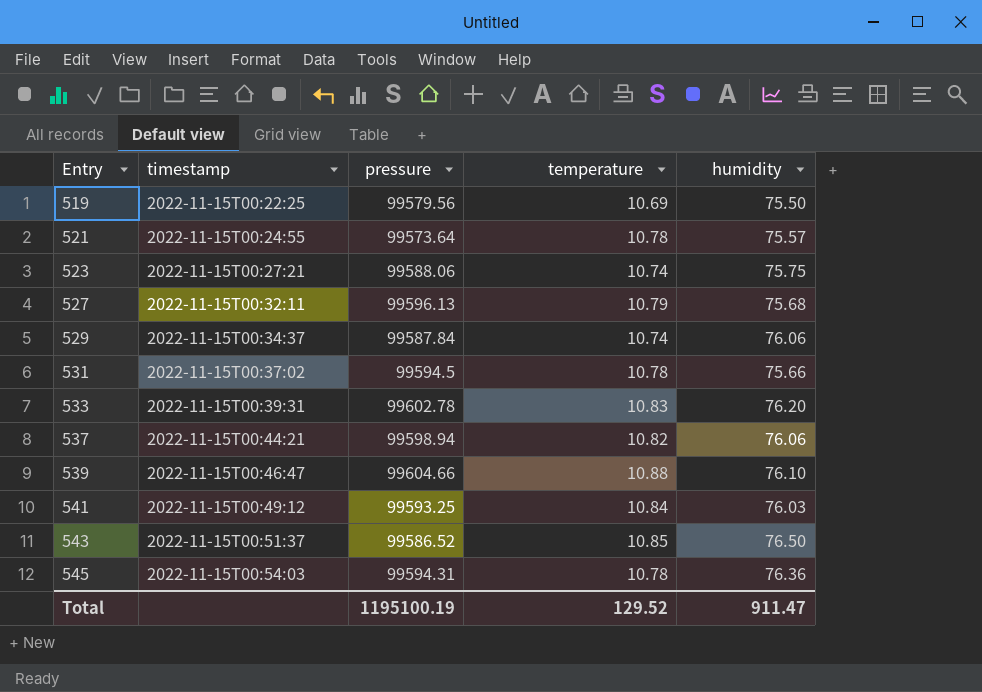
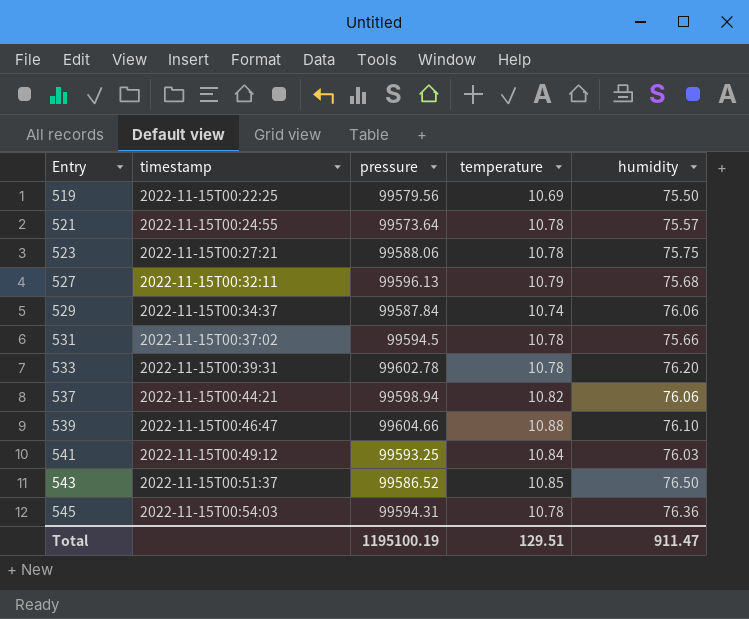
523 | temperature: 10.74 -> 10.78
533 | temperature: 10.83 -> 10.78
Total | temperature: 129.52 -> 129.51

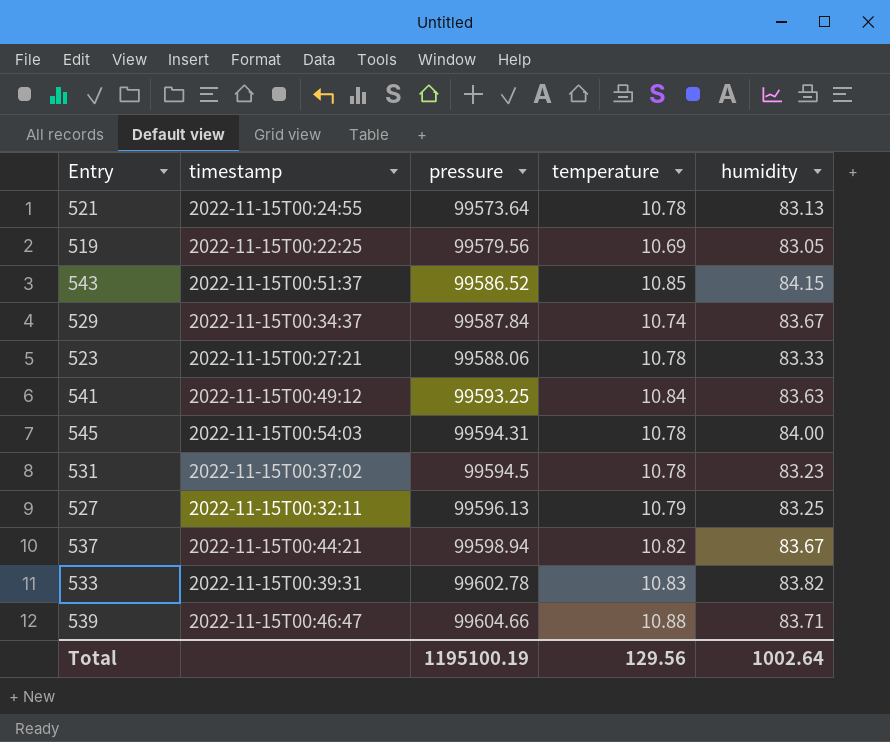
row order: Entry ascending -> pressure ascending
521 | humidity: 75.57 -> 83.13
519 | humidity: 75.50 -> 83.05
543 | humidity: 76.50 -> 84.15
529 | humidity: 76.06 -> 83.67
523 | humidity: 75.75 -> 83.33
541 | humidity: 76.03 -> 83.63
545 | humidity: 76.36 -> 84.00
531 | humidity: 75.66 -> 83.23
527 | humidity: 75.68 -> 83.25
537 | humidity: 76.06 -> 83.67
533 | temperature: 10.78 -> 10.83
533 | humidity: 76.20 -> 83.82
539 | humidity: 76.10 -> 83.71
Total | temperature: 129.51 -> 129.56
Total | humidity: 911.47 -> 1002.64

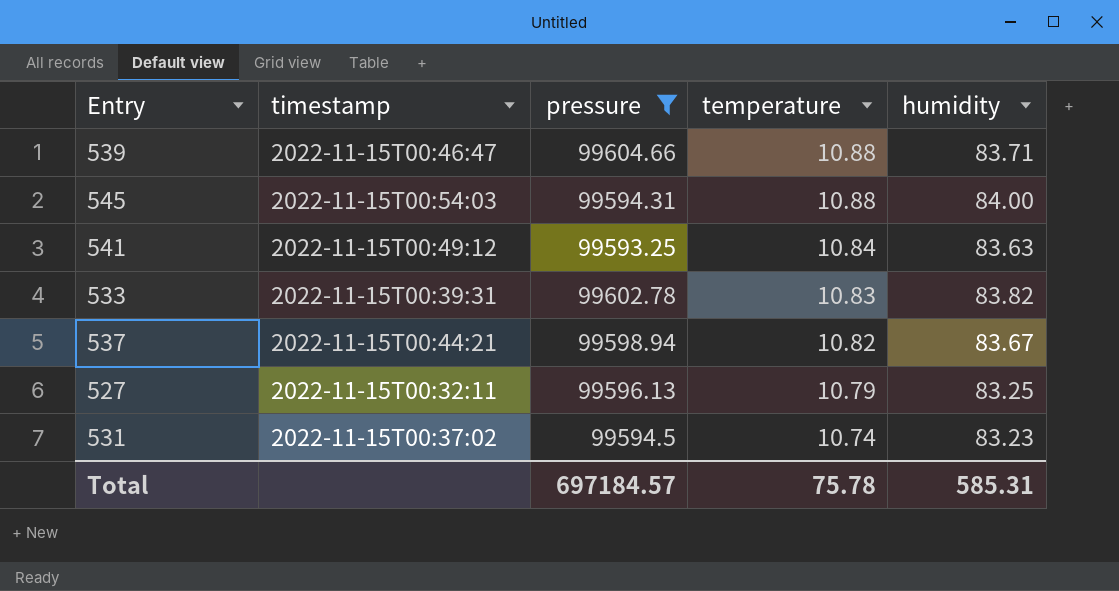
filter: none -> pressure >= 99593.25
row order: pressure ascending -> temperature descending
545 | temperature: 10.78 -> 10.88
531 | temperature: 10.78 -> 10.74
Total | pressure: 1195100.19 -> 697184.57
Total | temperature: 129.56 -> 75.78
Total | humidity: 1002.64 -> 585.31

